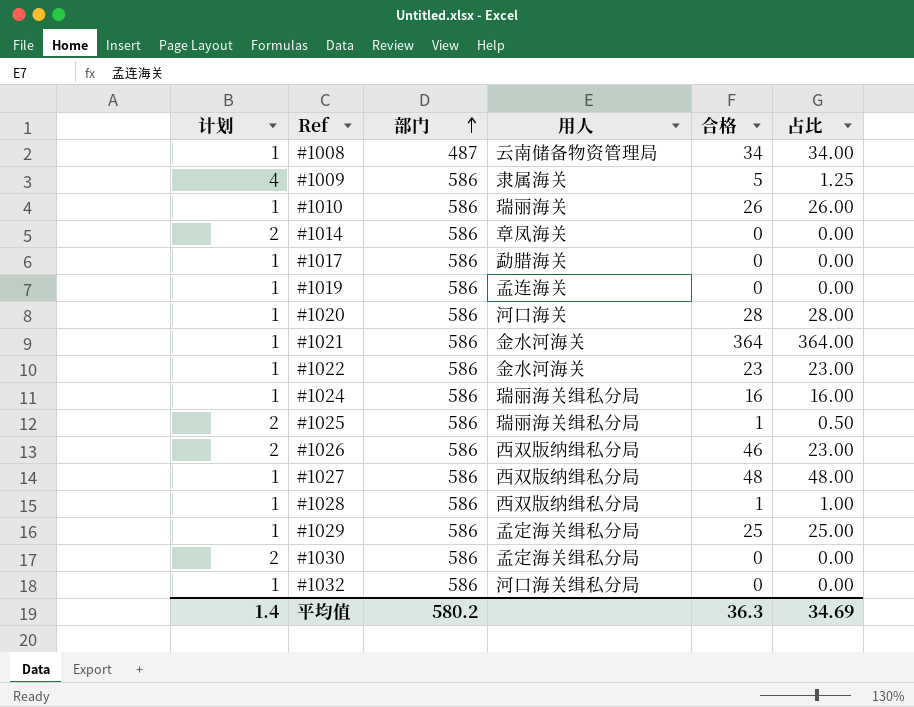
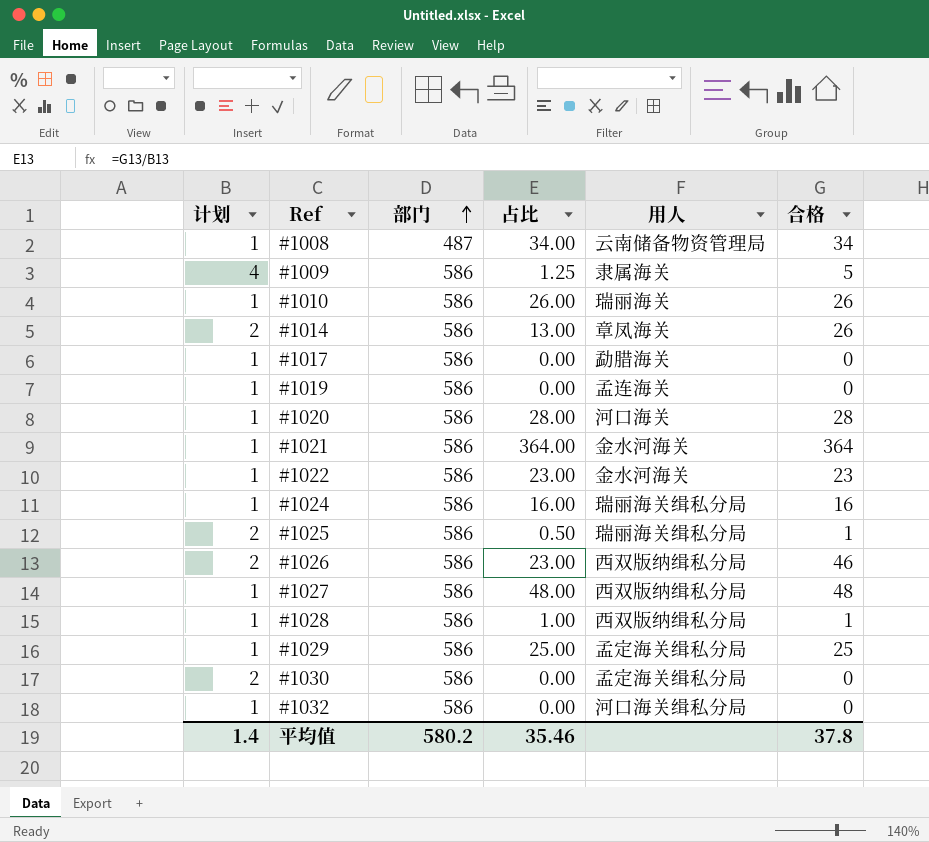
column 占比 | position: 6 -> 4
#1014 | 占比: 0.00 -> 13.00
#1014 | 合格: 0 -> 26
平均值 | 占比: 34.69 -> 35.46
平均值 | 合格: 36.3 -> 37.8

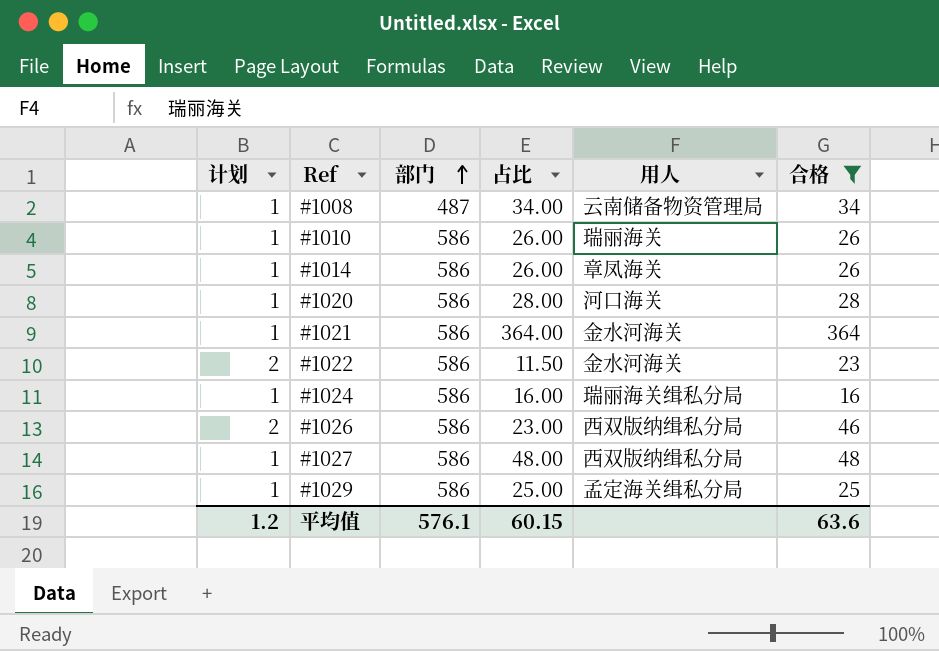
filter: none -> 合格 >= 16
#1014 | 计划: 2 -> 1
#1014 | 占比: 13.00 -> 26.00
#1022 | 计划: 1 -> 2
#1022 | 占比: 23.00 -> 11.50
平均值 | 计划: 1.4 -> 1.2
平均值 | 部门: 580.2 -> 576.1
平均值 | 占比: 35.46 -> 60.15
平均值 | 合格: 37.8 -> 63.6

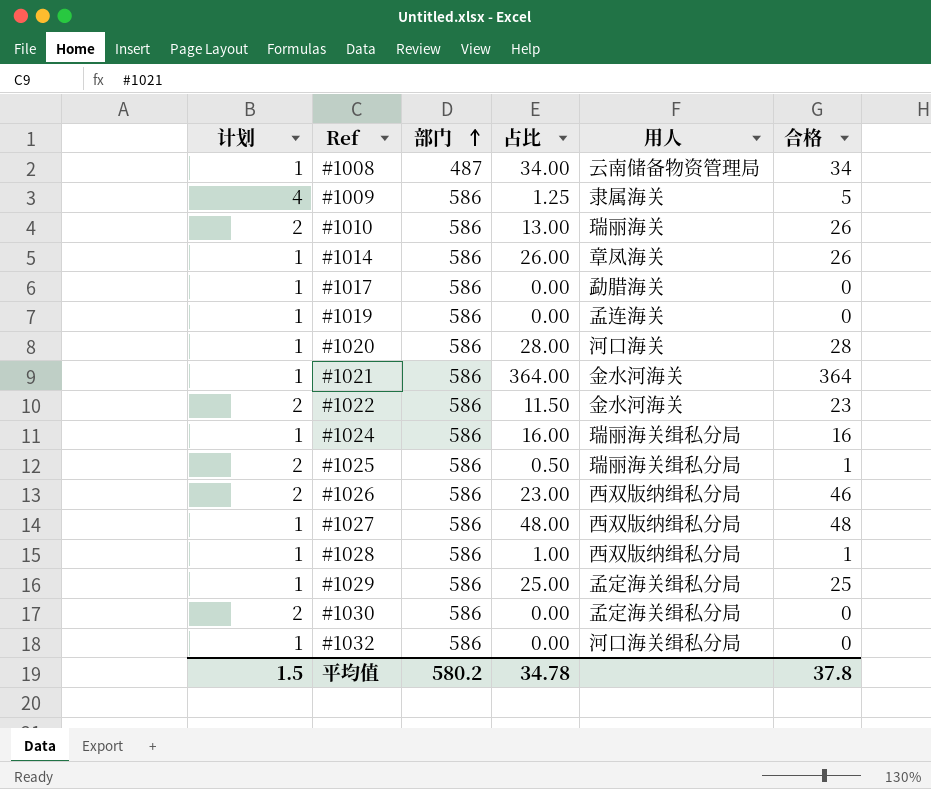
filter: 合格 >= 16 -> none
#1010 | 计划: 1 -> 2
#1010 | 占比: 26.00 -> 13.00
平均值 | 计划: 1.2 -> 1.5
平均值 | 部门: 576.1 -> 580.2
平均值 | 占比: 60.15 -> 34.78
平均值 | 合格: 63.6 -> 37.8

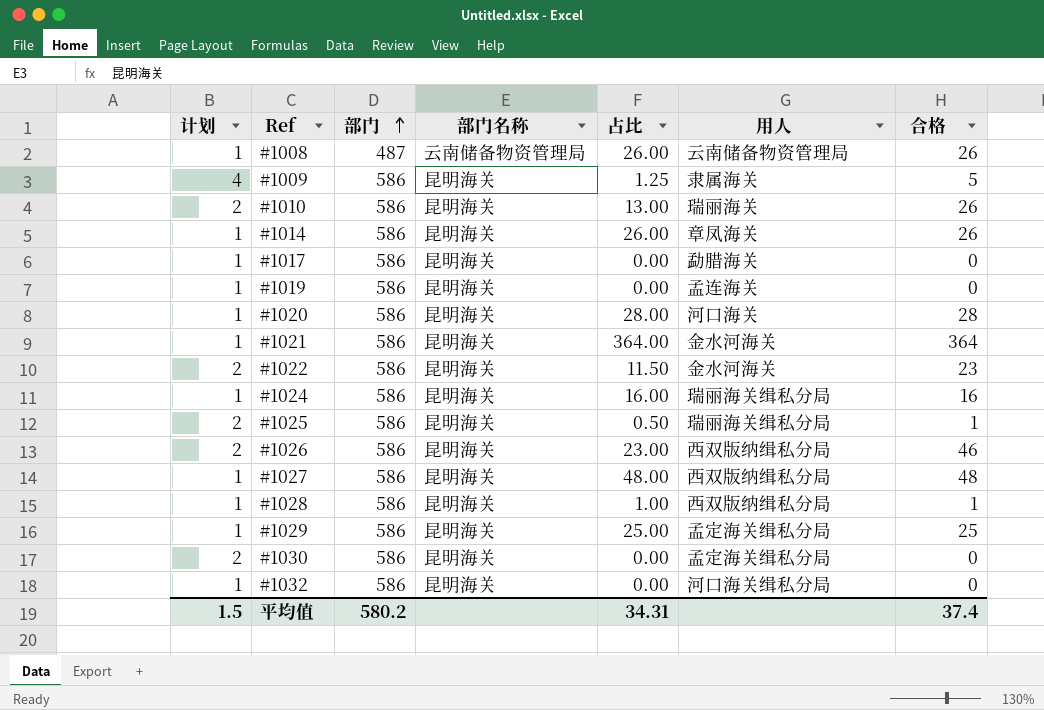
column 部门名称 | position: none -> 4
#1008 | 占比: 34.00 -> 26.00
#1008 | 合格: 34 -> 26
平均值 | 占比: 34.78 -> 34.31
平均值 | 合格: 37.8 -> 37.4

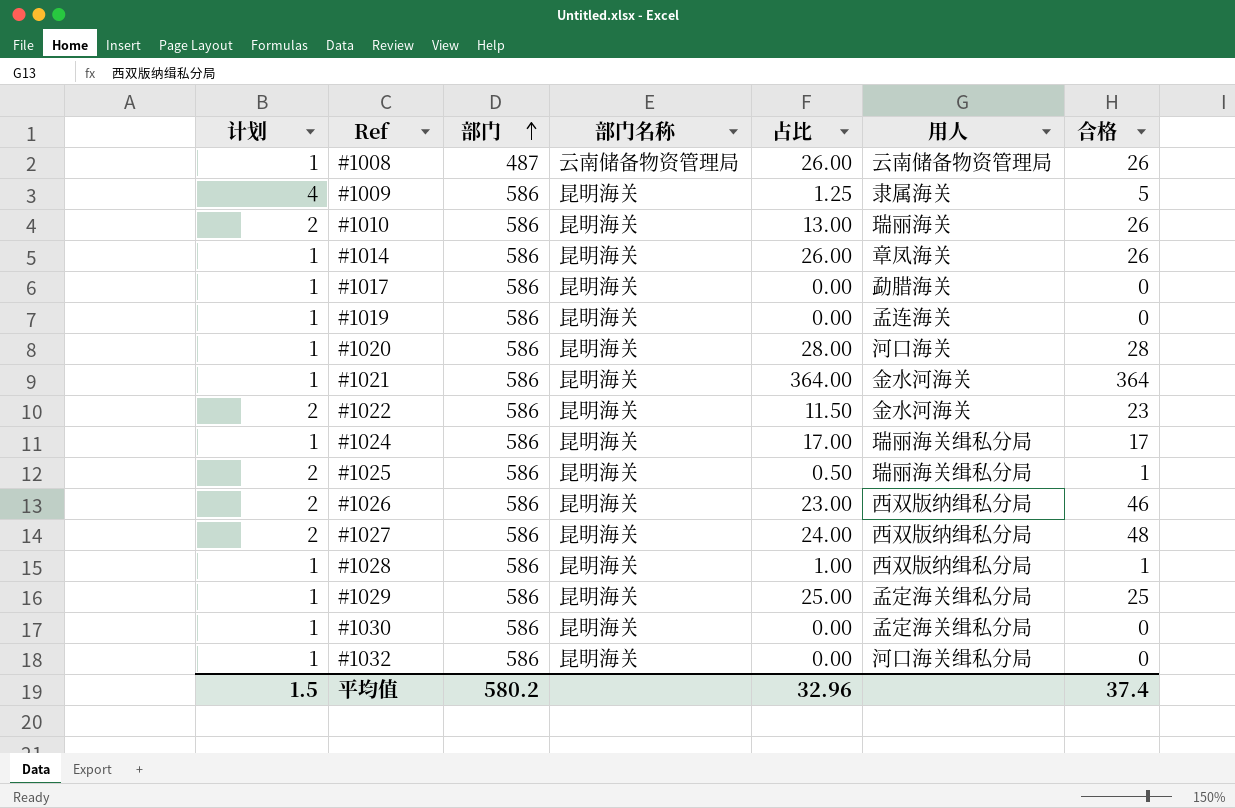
#1024 | 占比: 16.00 -> 17.00
#1024 | 合格: 16 -> 17
#1027 | 计划: 1 -> 2
#1027 | 占比: 48.00 -> 24.00
#1030 | 计划: 2 -> 1
平均值 | 占比: 34.31 -> 32.96

